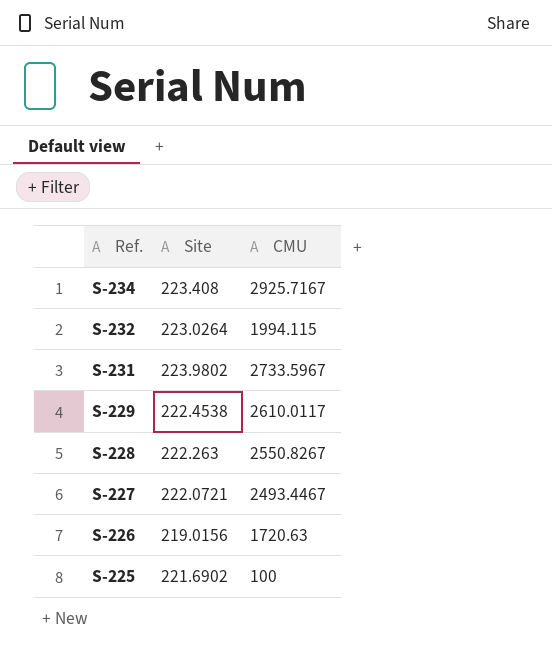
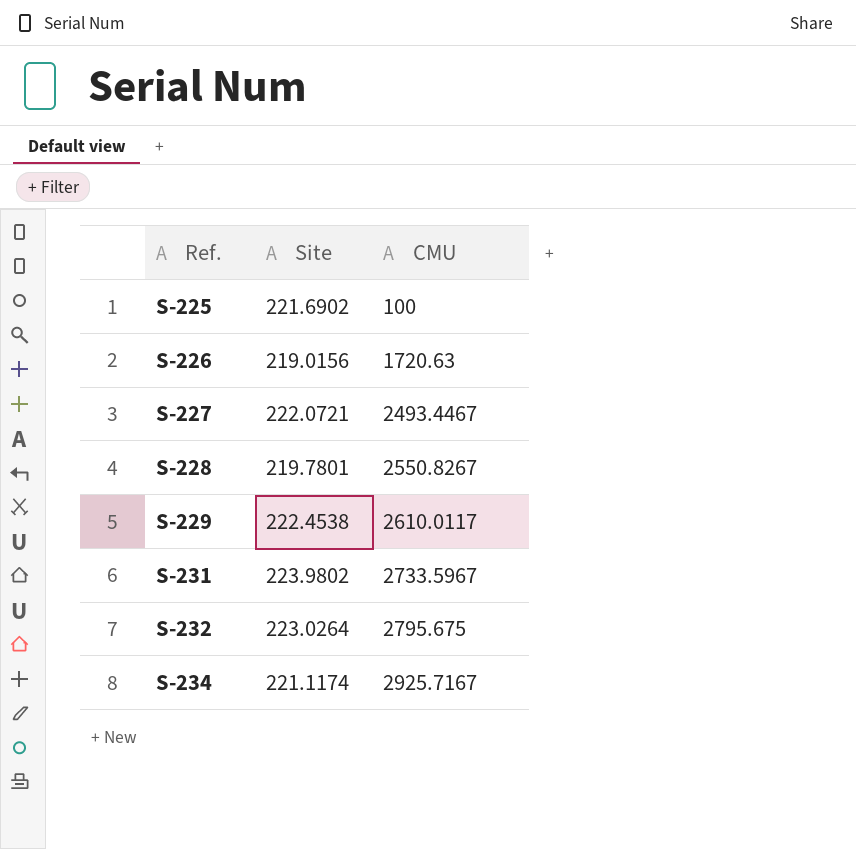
row order: Ref. descending -> Ref. ascending
S-228 | Site: 222.263 -> 219.7801
S-232 | CMU: 1994.115 -> 2795.675
S-234 | Site: 223.408 -> 221.1174

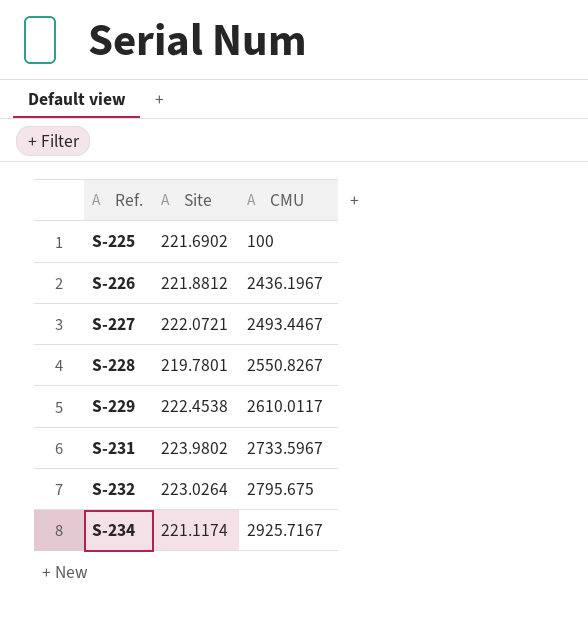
S-226 | Site: 219.0156 -> 221.8812
S-226 | CMU: 1720.63 -> 2436.1967

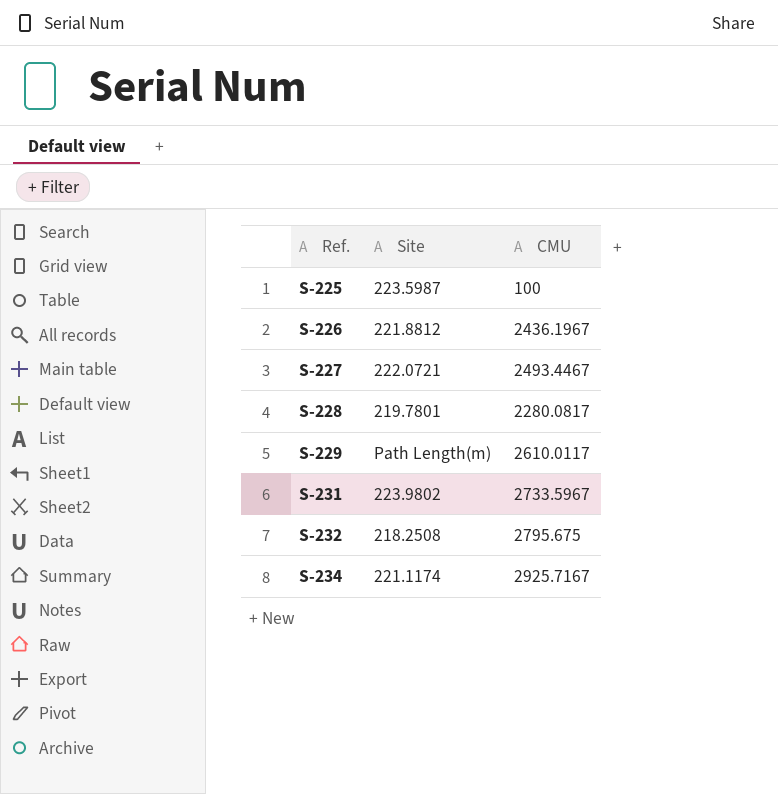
S-225 | Site: 221.6902 -> 223.5987
S-228 | CMU: 2550.8267 -> 2280.0817
S-229 | Site: 222.4538 -> Path Length(m)
S-232 | Site: 223.0264 -> 218.2508

